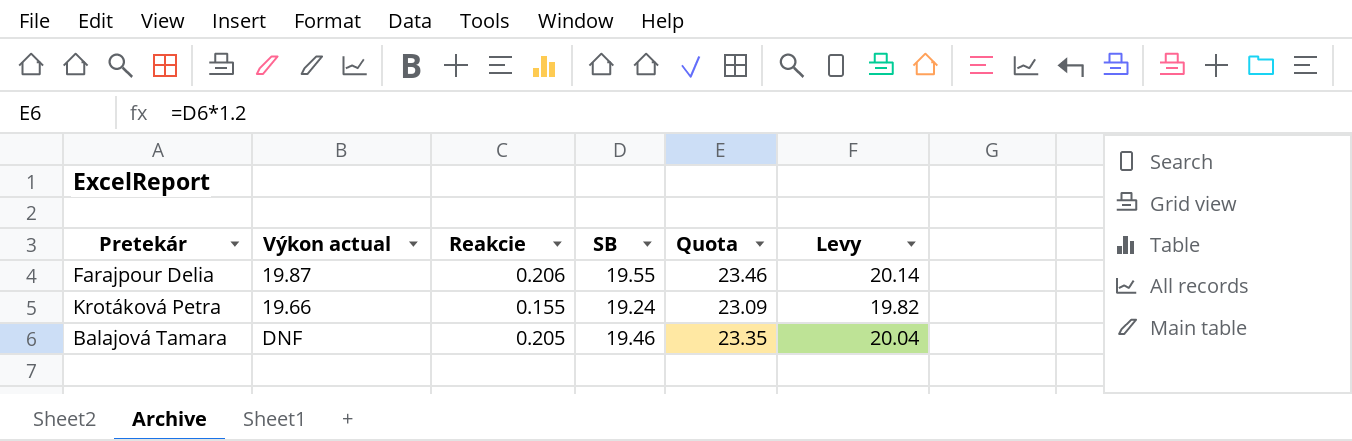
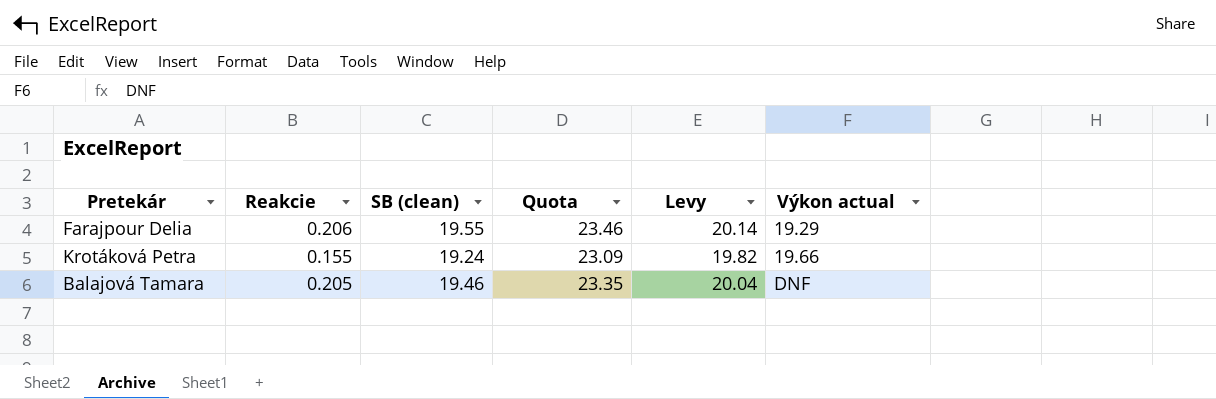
column name: SB -> SB (clean)
column Výkon actual | position: 2 -> 6
Farajpour Delia | Výkon actual: 19.87 -> 19.29

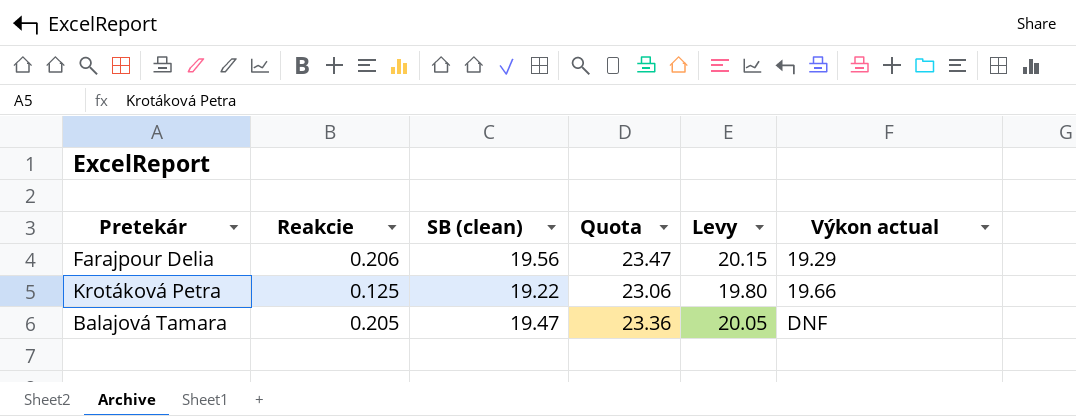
Farajpour Delia | SB (clean): 19.55 -> 19.56
Farajpour Delia | Quota: 23.46 -> 23.47
Farajpour Delia | Levy: 20.14 -> 20.15
Krotáková Petra | Reakcie: 0.155 -> 0.125
Krotáková Petra | SB (clean): 19.24 -> 19.22
Krotáková Petra | Quota: 23.09 -> 23.06
Krotáková Petra | Levy: 19.82 -> 19.80
Balajová Tamara | SB (clean): 19.46 -> 19.47
Balajová Tamara | Quota: 23.35 -> 23.36
Balajová Tamara | Levy: 20.04 -> 20.05

